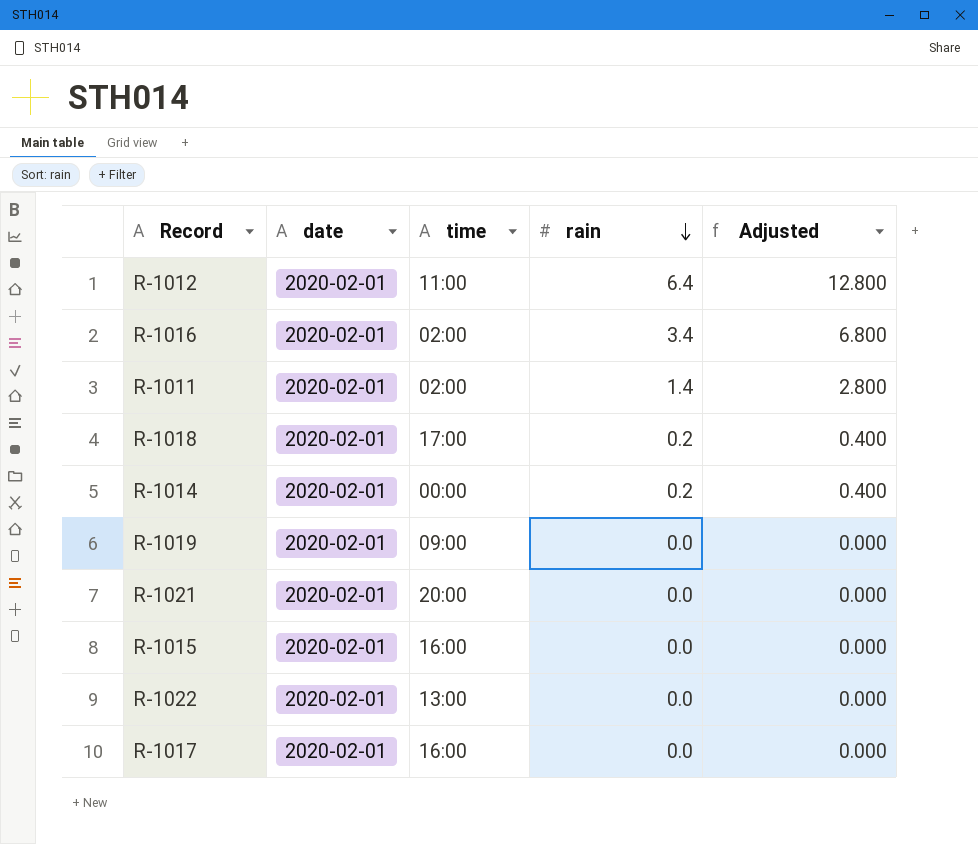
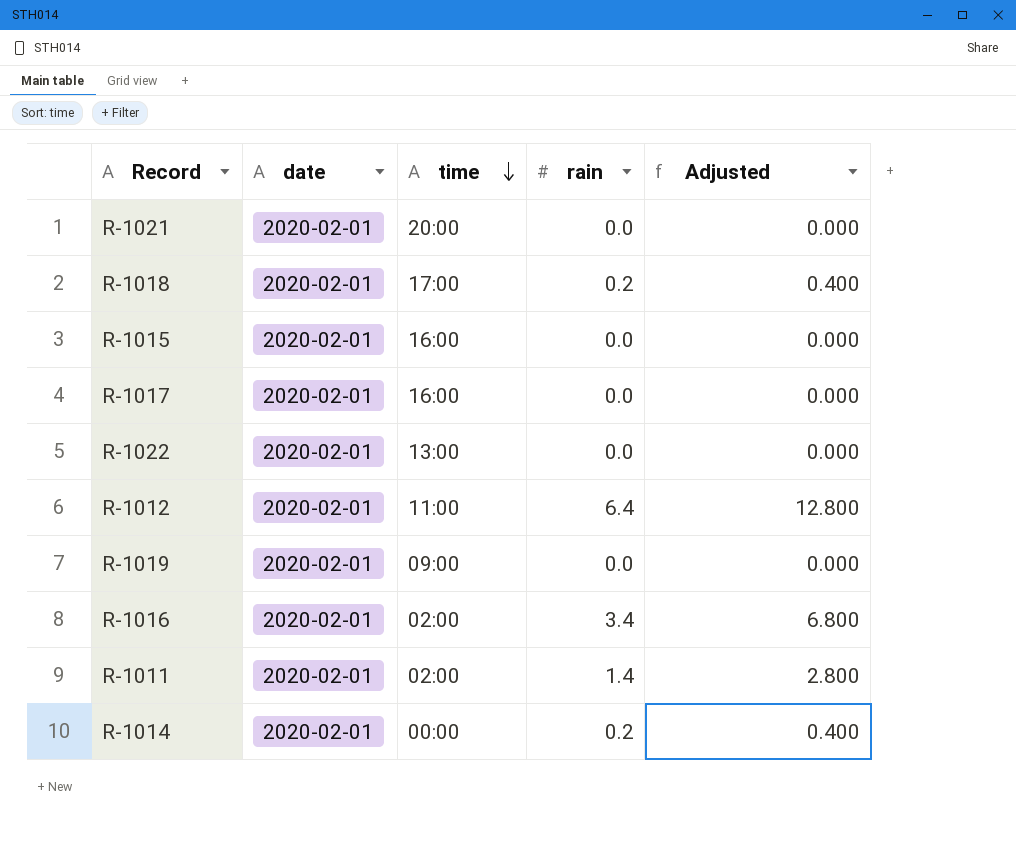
row order: rain descending -> time descending

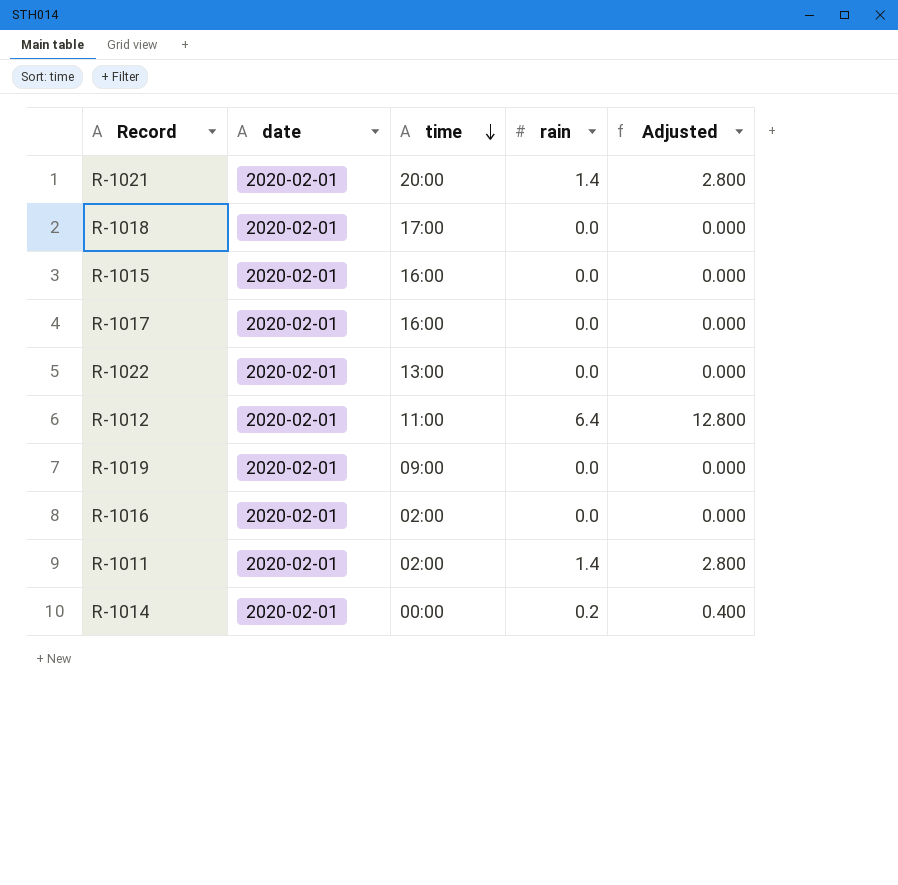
R-1021 | rain: 0.0 -> 1.4
R-1021 | Adjusted: 0.000 -> 2.800
R-1018 | rain: 0.2 -> 0.0
R-1018 | Adjusted: 0.400 -> 0.000
R-1016 | rain: 3.4 -> 0.0
R-1016 | Adjusted: 6.800 -> 0.000

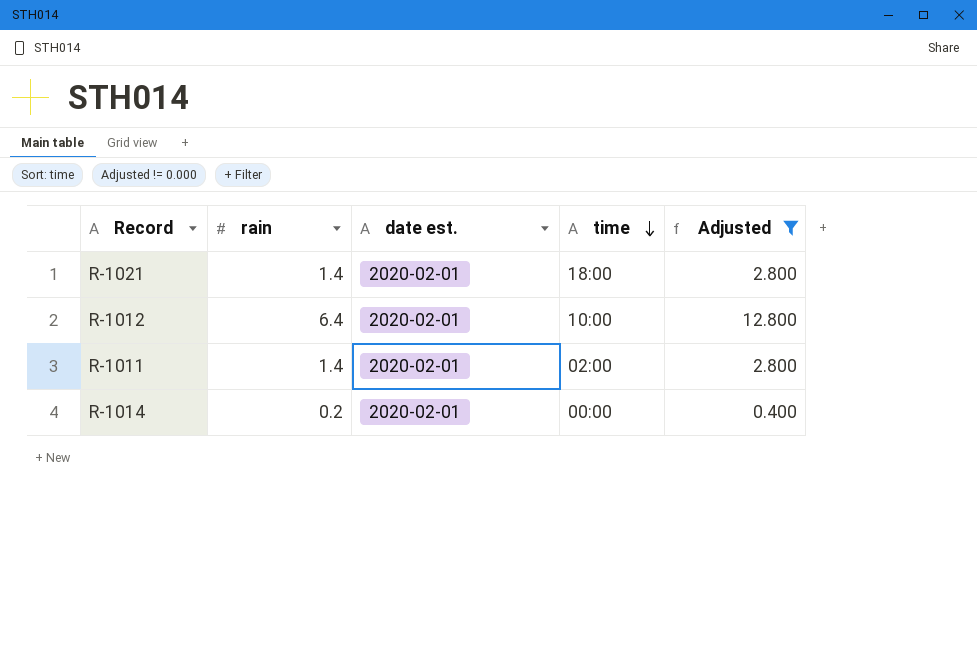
filter: none -> Adjusted != 0.000
column rain | position: 4 -> 2
column name: date -> date est.
R-1021 | time: 20:00 -> 18:00
R-1012 | time: 11:00 -> 10:00

